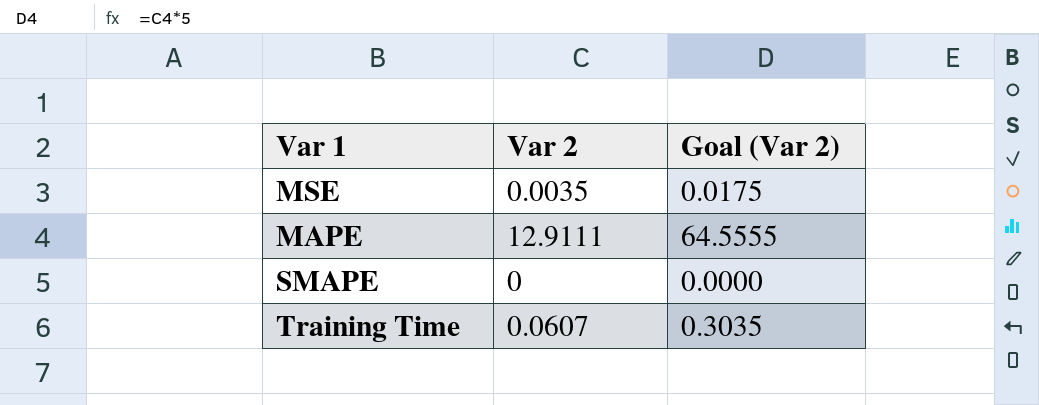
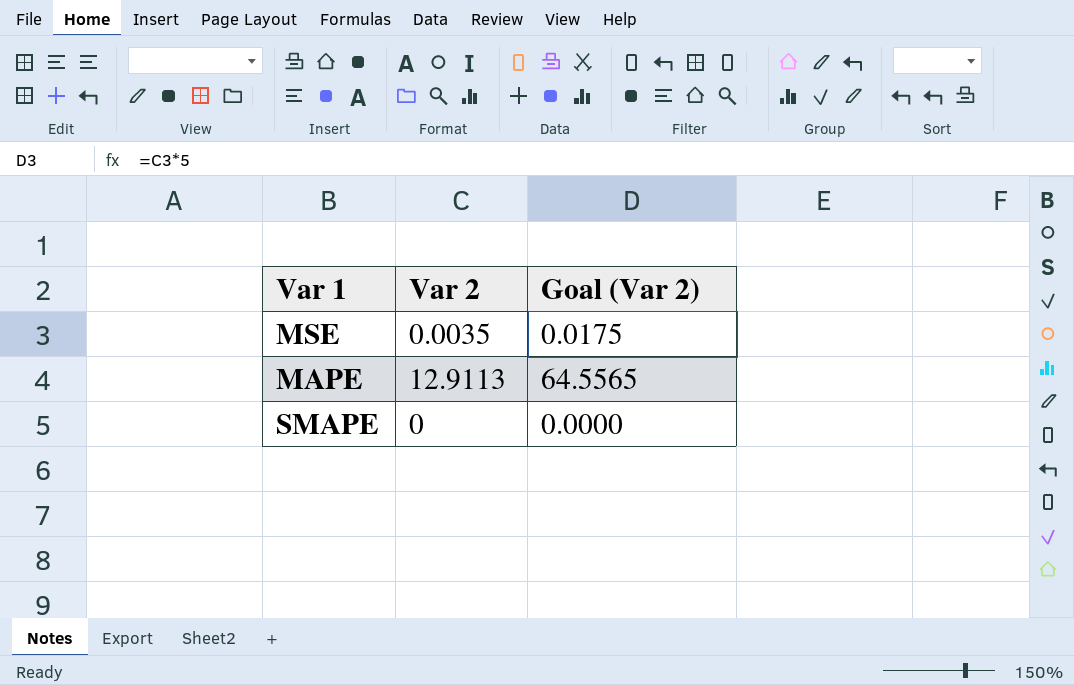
row Training Time: 0.0607 | 0.3035 -> none
MAPE | Var 2: 12.9111 -> 12.9113
MAPE | Goal (Var 2): 64.5555 -> 64.5565

